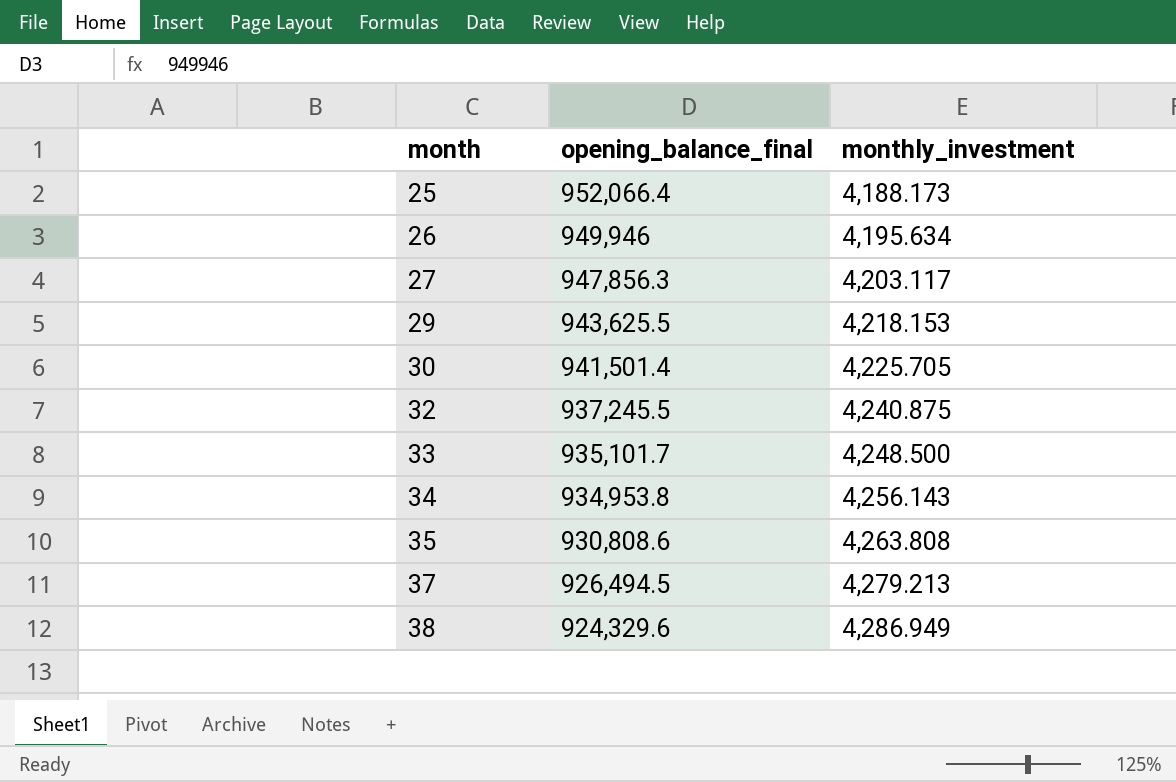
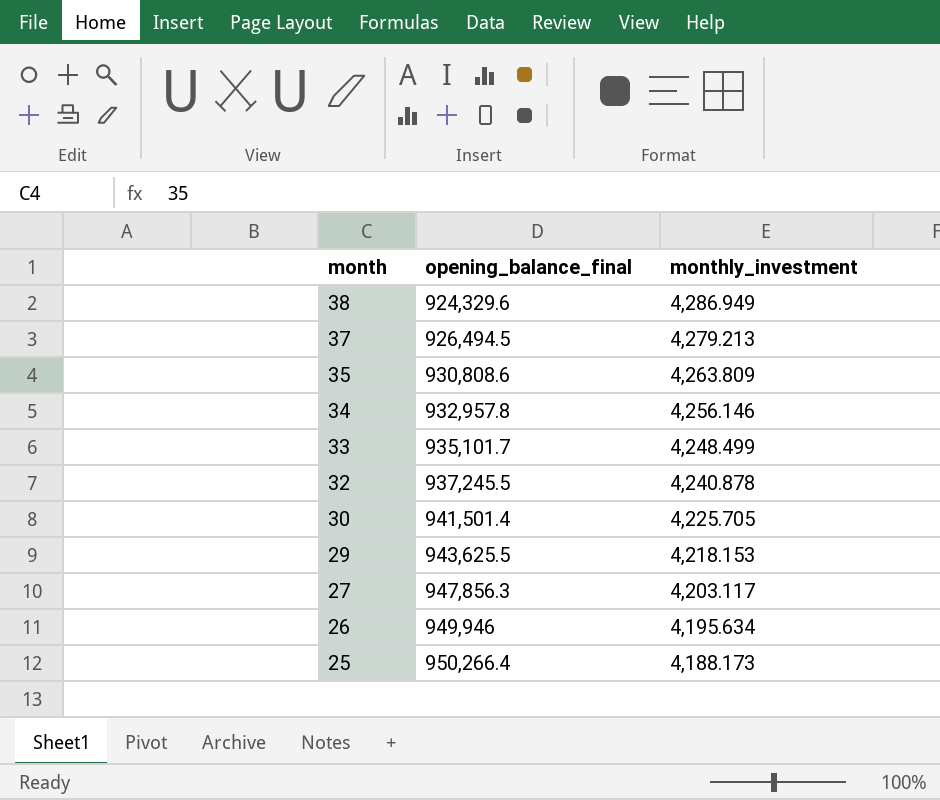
row order: month ascending -> month descending
35 | monthly_investment: 4,263.808 -> 4,263.809
34 | opening_balance_final: 934,953.8 -> 932,957.8
34 | monthly_investment: 4,256.143 -> 4,256.146
33 | monthly_investment: 4,248.500 -> 4,248.499
32 | monthly_investment: 4,240.875 -> 4,240.878
25 | opening_balance_final: 952,066.4 -> 950,266.4

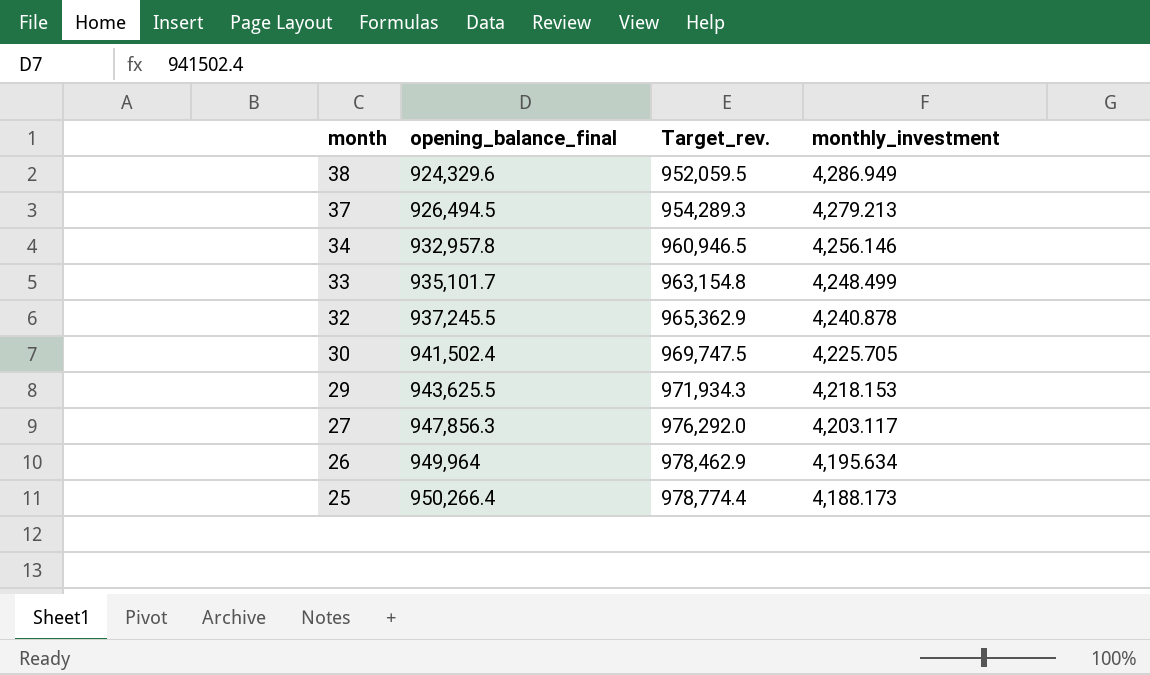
column Target_rev. | formula: none -> [opening_balance_final] * 1.03
row 35: 930,808.6 | 4,263.809 -> none
30 | opening_balance_final: 941,501.4 -> 941,502.4
26 | opening_balance_final: 949,946 -> 949,964

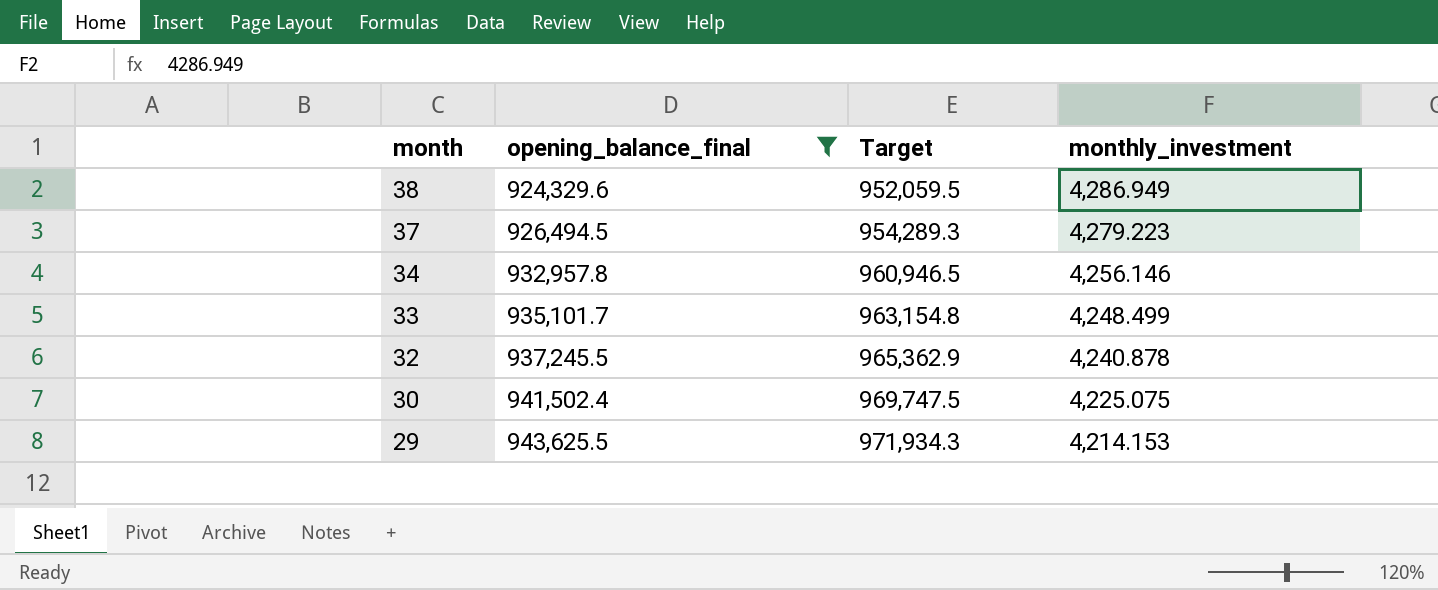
filter: none -> opening_balance_final <= 943,625.5
column name: Target_rev. -> Target
37 | monthly_investment: 4,279.213 -> 4,279.223
30 | monthly_investment: 4,225.705 -> 4,225.075
29 | monthly_investment: 4,218.153 -> 4,214.153

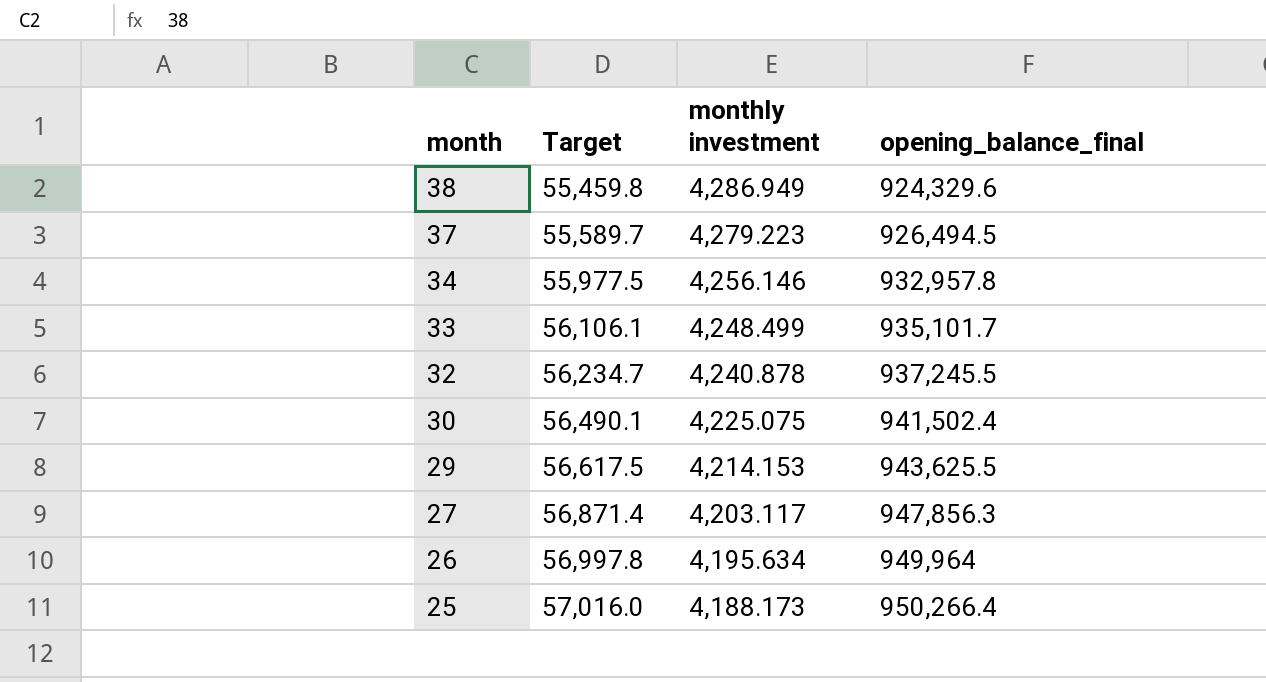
filter: opening_balance_final <= 943,625.5 -> none
column Target | formula: [opening_balance_final] * 1.03 -> [opening_balance_final] * 0.06
column name: monthly_investment -> monthly investment
column opening_balance_final | position: 2 -> 4

